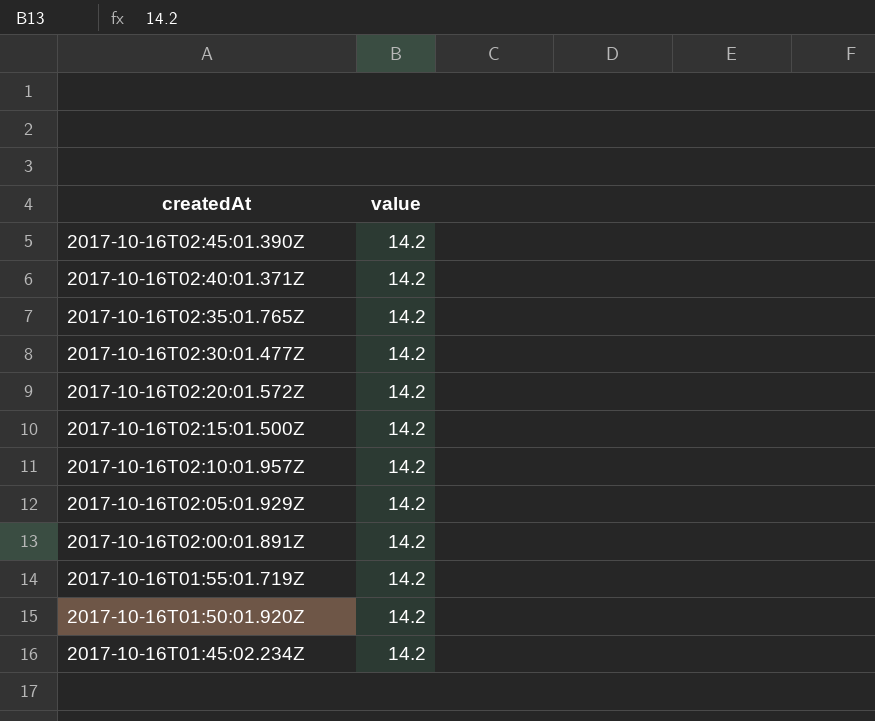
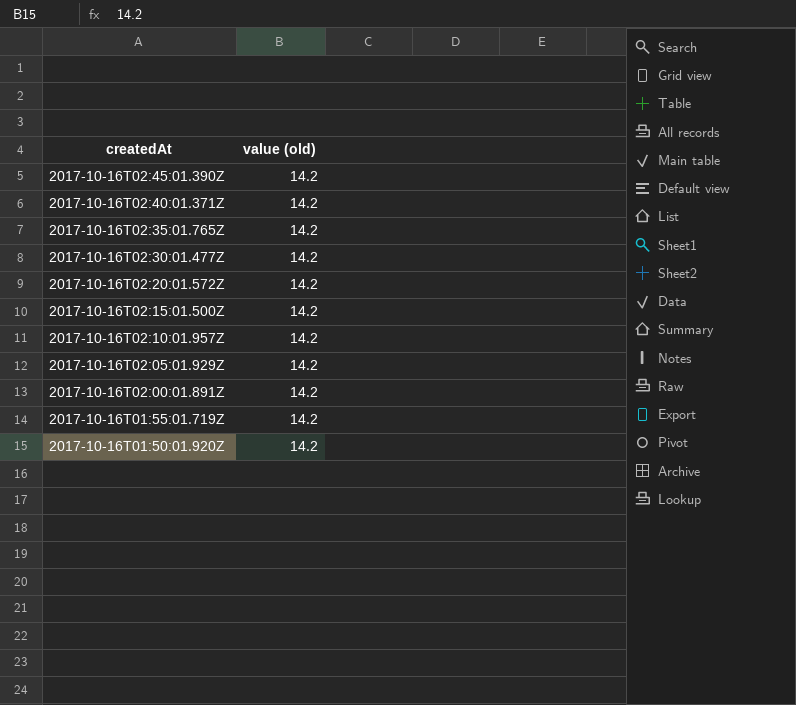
column name: value -> value (old)
row 2017-10-16T01:45:02.234Z: 14.2 -> none

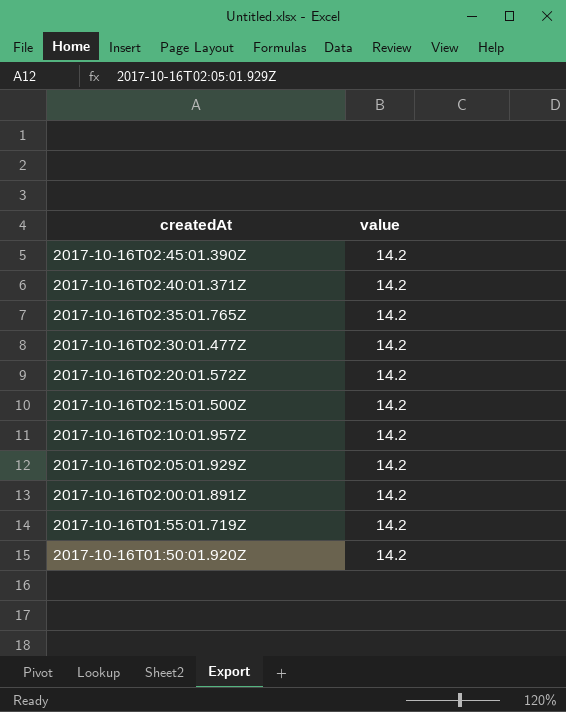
column name: value (old) -> value

